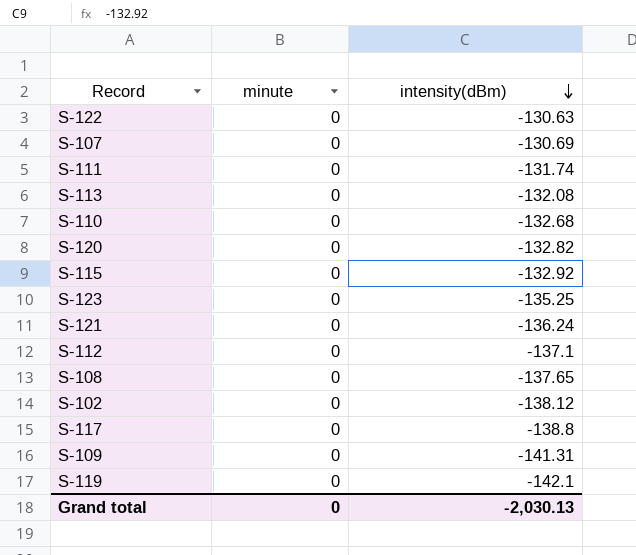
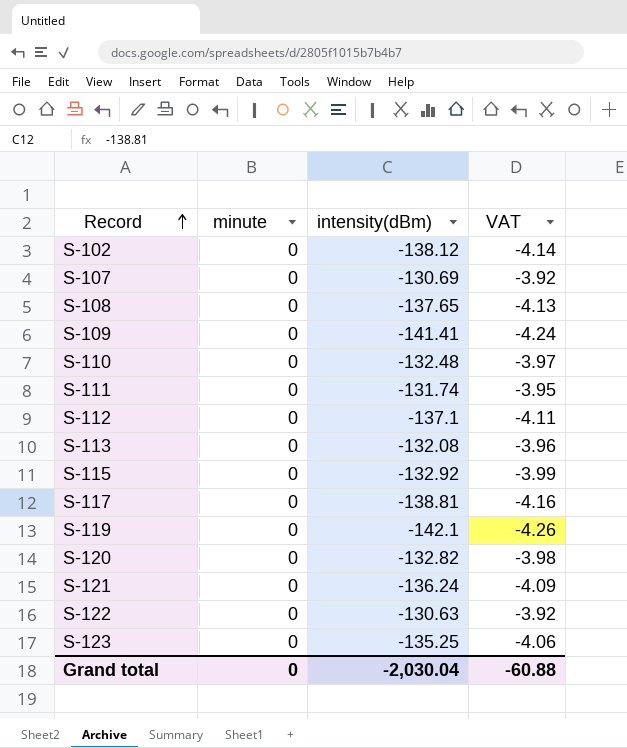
row order: intensity(dBm) descending -> Record ascending
column VAT | formula: none -> [intensity(dBm)] * 0.03
S-109 | intensity(dBm): -141.31 -> -141.41
S-110 | intensity(dBm): -132.68 -> -132.48
S-117 | intensity(dBm): -138.8 -> -138.81
Grand total | intensity(dBm): -2,030.13 -> -2,030.04

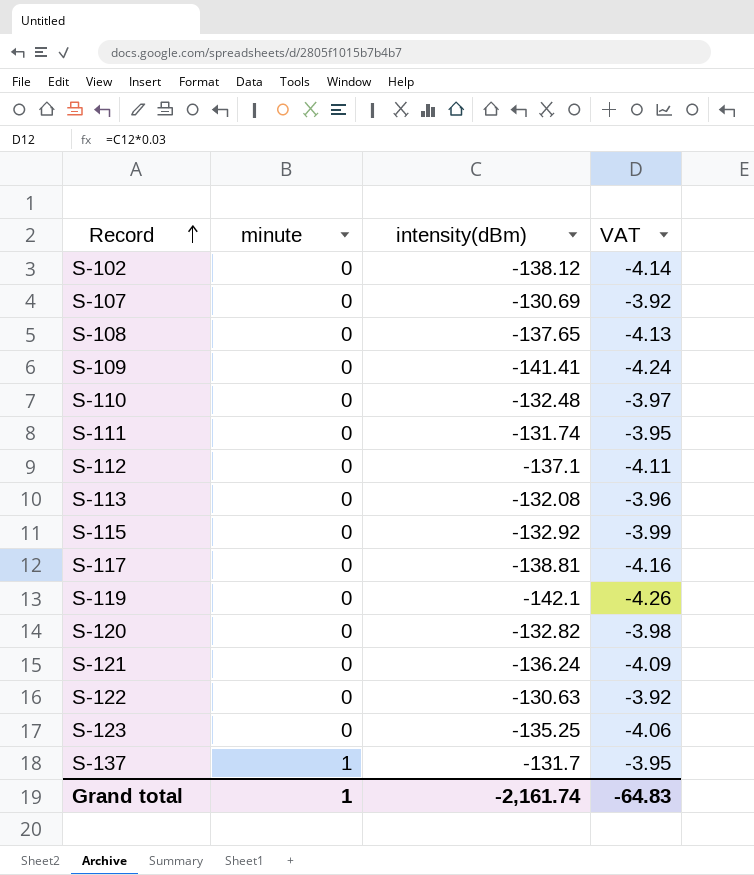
row S-137: none -> 1 | -131.7 | -3.95
Grand total | minute: 0 -> 1
Grand total | intensity(dBm): -2,030.04 -> -2,161.74
Grand total | VAT: -60.88 -> -64.83

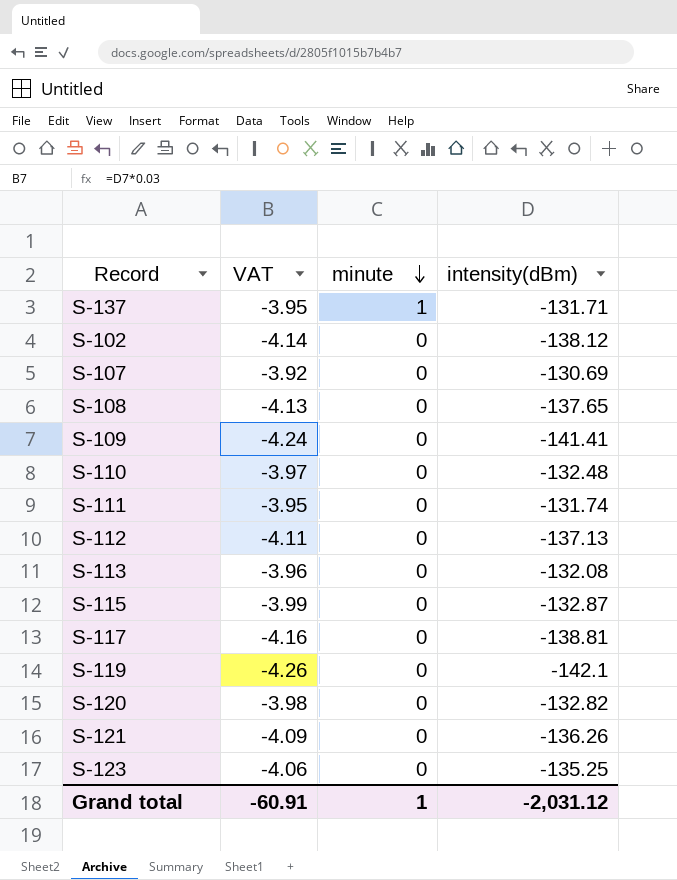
row order: Record ascending -> minute descending
column VAT | position: 4 -> 2
row S-122: 0 | -130.63 | -3.92 -> none
S-137 | intensity(dBm): -131.7 -> -131.71
S-112 | intensity(dBm): -137.1 -> -137.13
S-115 | intensity(dBm): -132.92 -> -132.87
S-121 | intensity(dBm): -136.24 -> -136.26
Grand total | VAT: -64.83 -> -60.91
Grand total | intensity(dBm): -2,161.74 -> -2,031.12

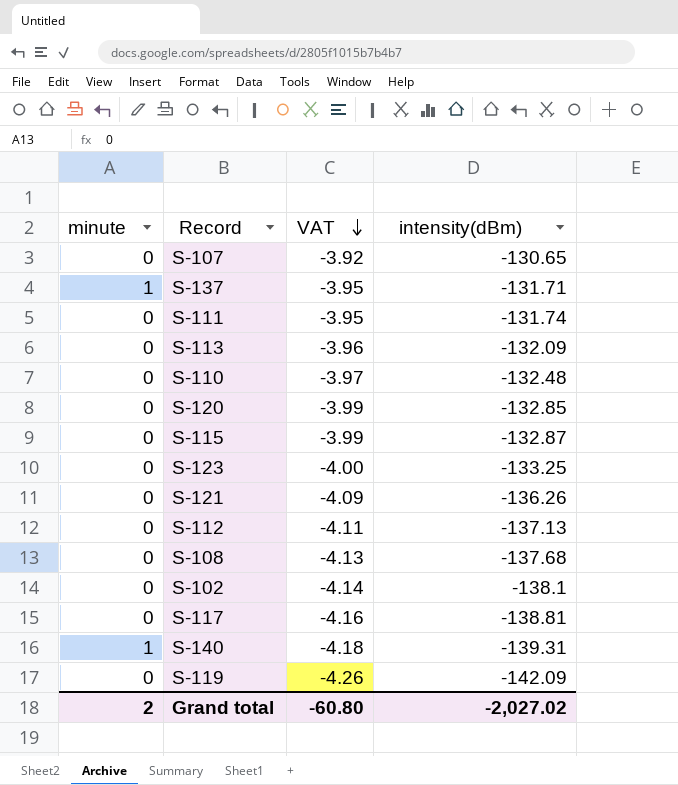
row order: minute descending -> VAT descending
column minute | position: 3 -> 1
row S-109: -4.24 | 0 | -141.41 -> none
S-107 | intensity(dBm): -130.69 -> -130.65
S-113 | intensity(dBm): -132.08 -> -132.09
S-120 | VAT: -3.98 -> -3.99
S-120 | intensity(dBm): -132.82 -> -132.85
S-123 | VAT: -4.06 -> -4.00
S-123 | intensity(dBm): -135.25 -> -133.25
S-108 | intensity(dBm): -137.65 -> -137.68
S-102 | intensity(dBm): -138.12 -> -138.1
row S-140: none -> 1 | -4.18 | -139.31
S-119 | intensity(dBm): -142.1 -> -142.09
Grand total | minute: 1 -> 2
Grand total | VAT: -60.91 -> -60.80
Grand total | intensity(dBm): -2,031.12 -> -2,027.02

